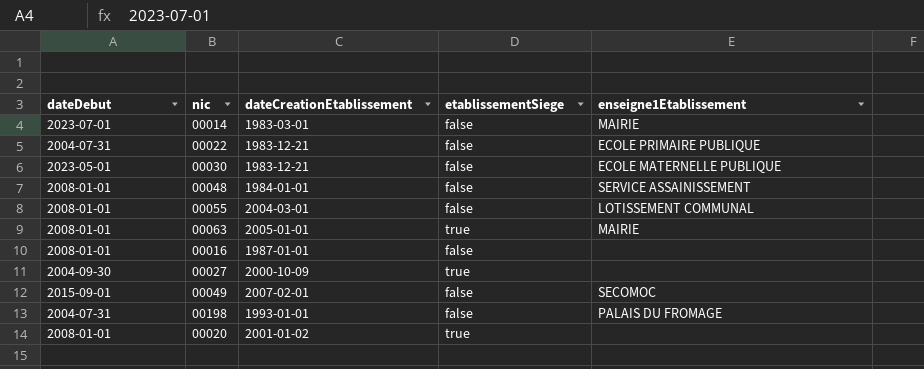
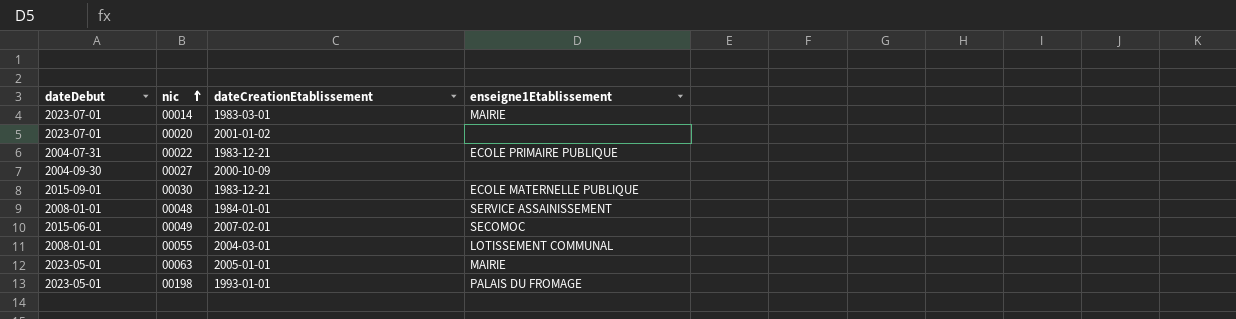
row order: none -> nic ascending
column etablissementSiege | position: 4 -> none
row 00016: 2008-01-01 | 1987-01-01 | false | none -> none
00020 | dateDebut: 2008-01-01 -> 2023-07-01
00030 | dateDebut: 2023-05-01 -> 2015-09-01
00049 | dateDebut: 2015-09-01 -> 2015-06-01
00063 | dateDebut: 2008-01-01 -> 2023-05-01
00198 | dateDebut: 2004-07-31 -> 2023-05-01

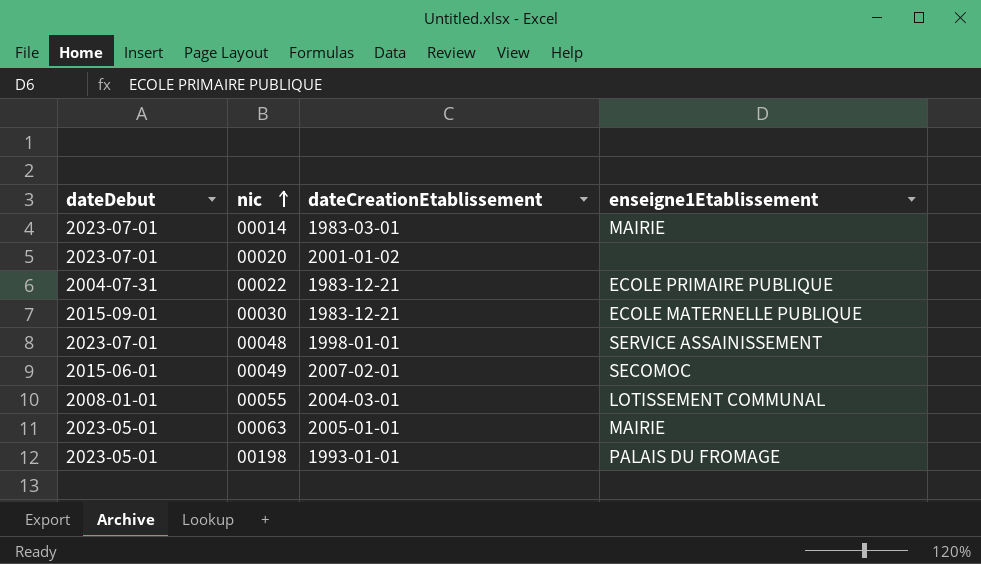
row 00027: 2004-09-30 | 2000-10-09 | none -> none
00048 | dateDebut: 2008-01-01 -> 2023-07-01
00048 | dateCreationEtablissement: 1984-01-01 -> 1998-01-01

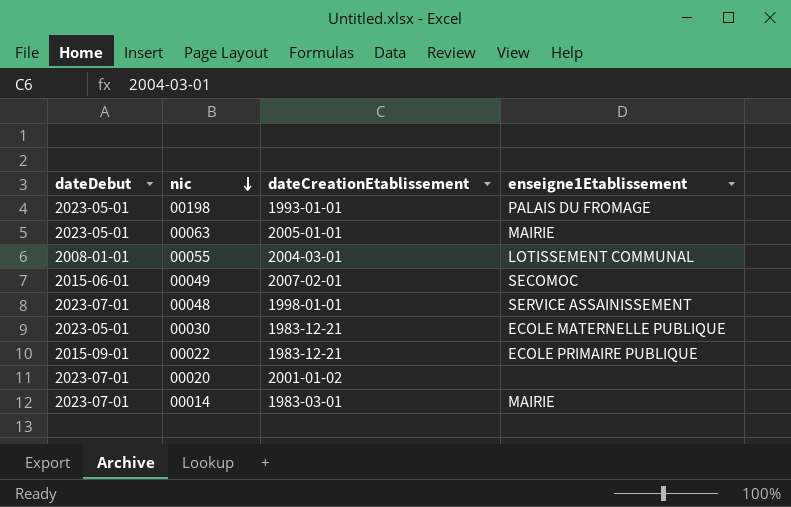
row order: nic ascending -> nic descending
00030 | dateDebut: 2015-09-01 -> 2023-05-01
00022 | dateDebut: 2004-07-31 -> 2015-09-01

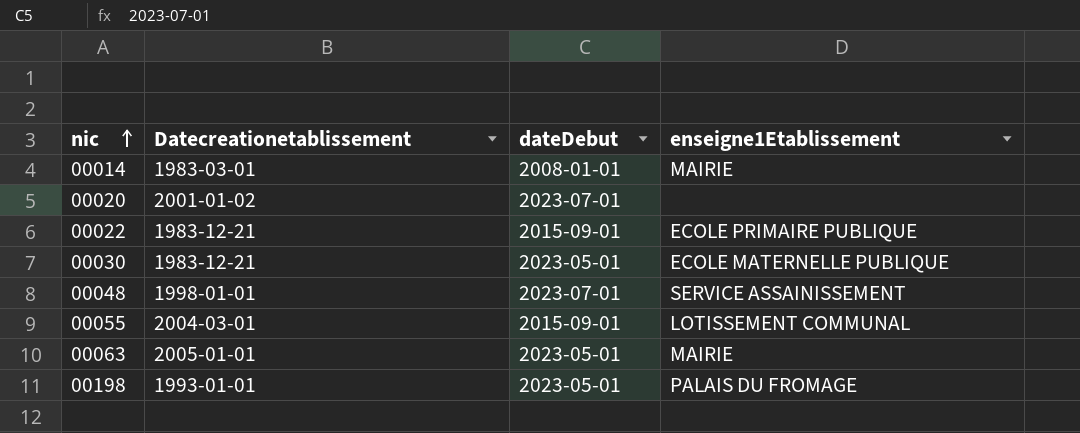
row order: nic descending -> nic ascending
column name: dateCreationEtablissement -> Datecreationetablissement
column dateDebut | position: 1 -> 3
row 00049: 2015-06-01 | 2007-02-01 | SECOMOC -> none
00014 | dateDebut: 2023-07-01 -> 2008-01-01
00055 | dateDebut: 2008-01-01 -> 2015-09-01

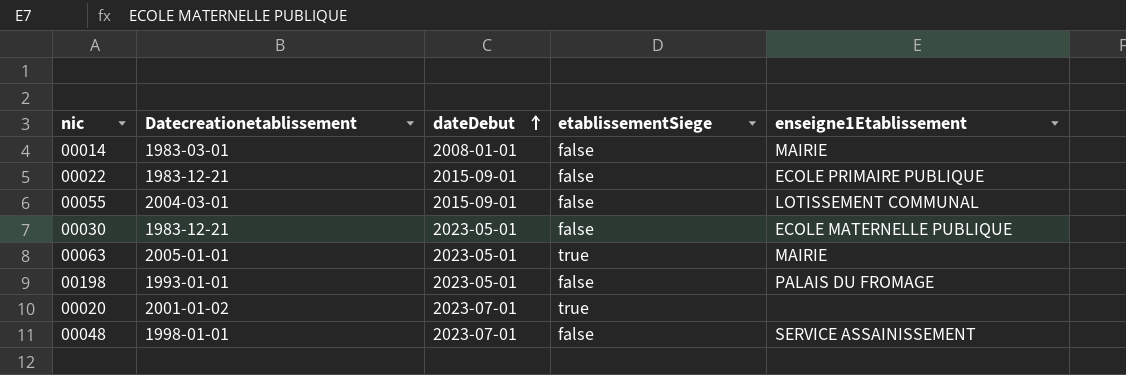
row order: nic ascending -> dateDebut ascending
column etablissementSiege | position: none -> 4

